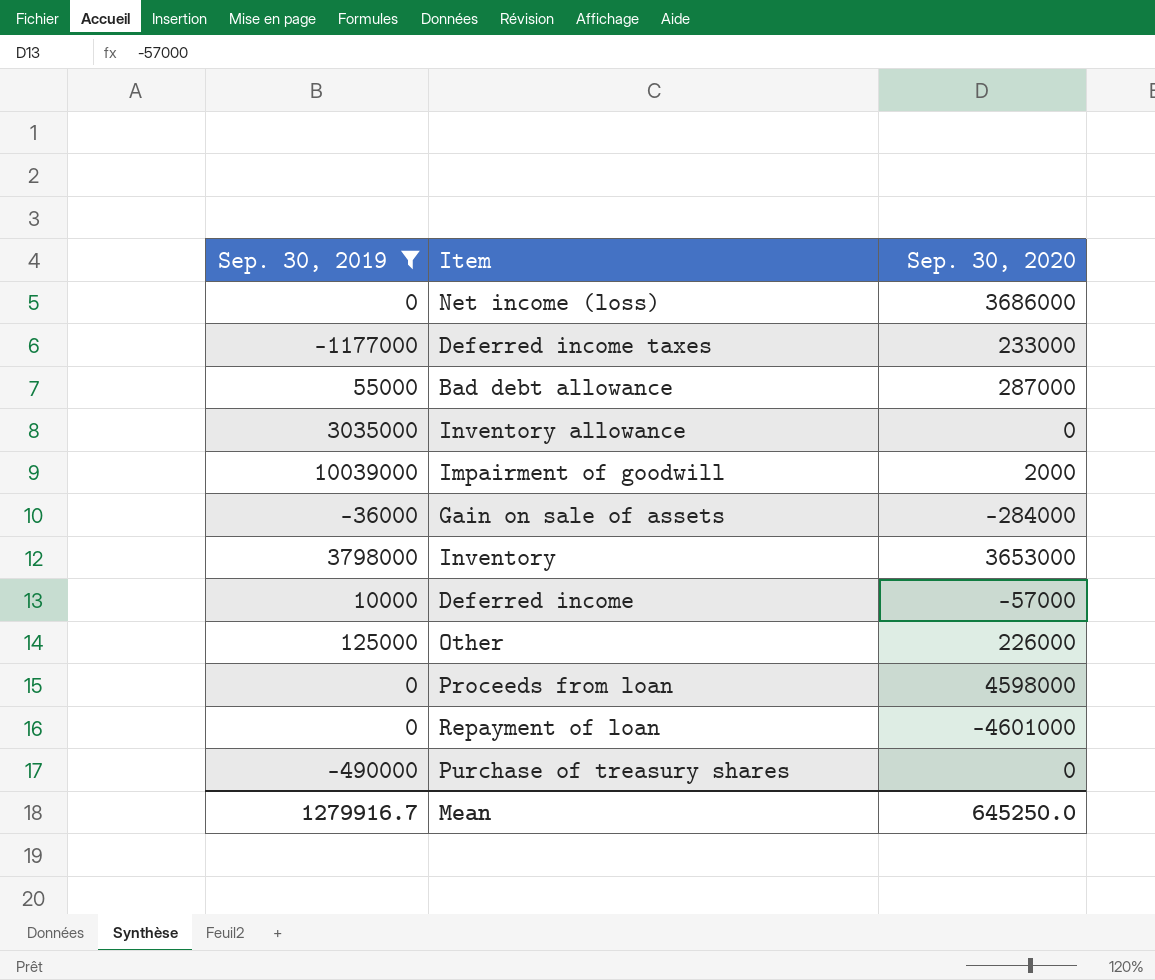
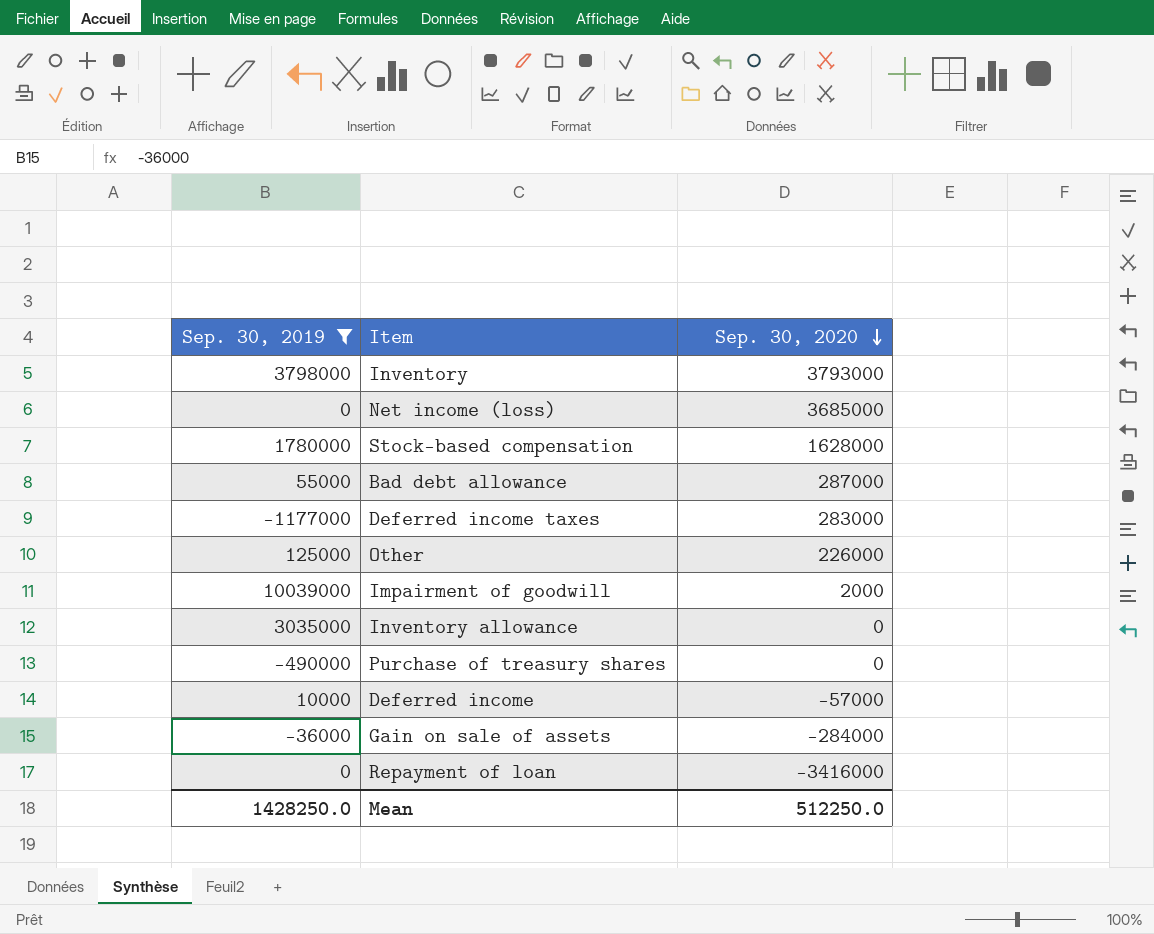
row order: none -> Sep. 30, 2020 descending
row Proceeds from loan: 0 | 4598000 -> none
Inventory | Sep. 30, 2020: 3653000 -> 3793000
Net income (loss) | Sep. 30, 2020: 3686000 -> 3685000
row Stock-based compensation: none -> 1780000 | 1628000
Deferred income taxes | Sep. 30, 2020: 233000 -> 283000
Repayment of loan | Sep. 30, 2020: -4601000 -> -3416000
Mean | Sep. 30, 2019: 1279916.7 -> 1428250.0
Mean | Sep. 30, 2020: 645250.0 -> 512250.0

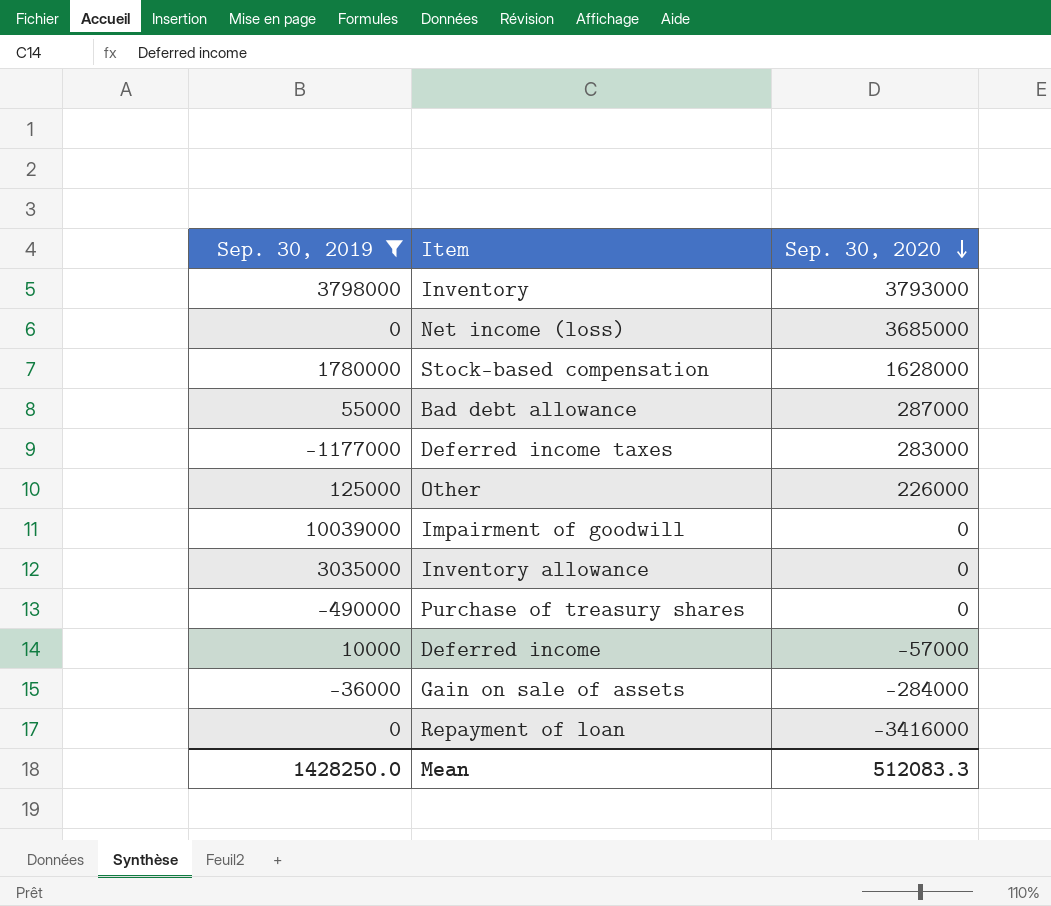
Impairment of goodwill | Sep. 30, 2020: 2000 -> 0
Mean | Sep. 30, 2020: 512250.0 -> 512083.3

